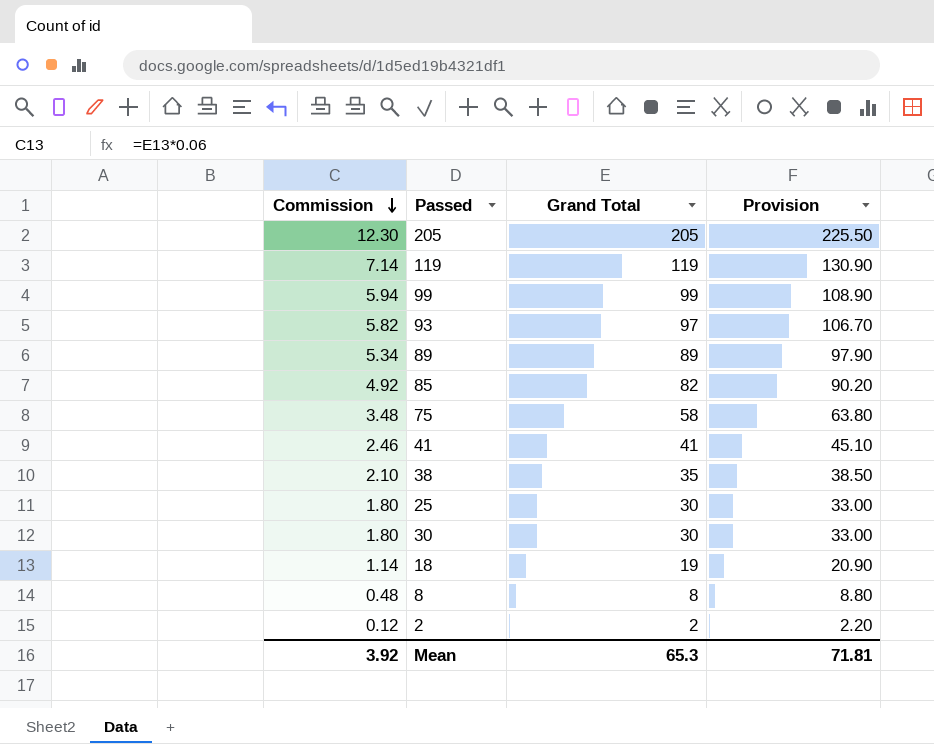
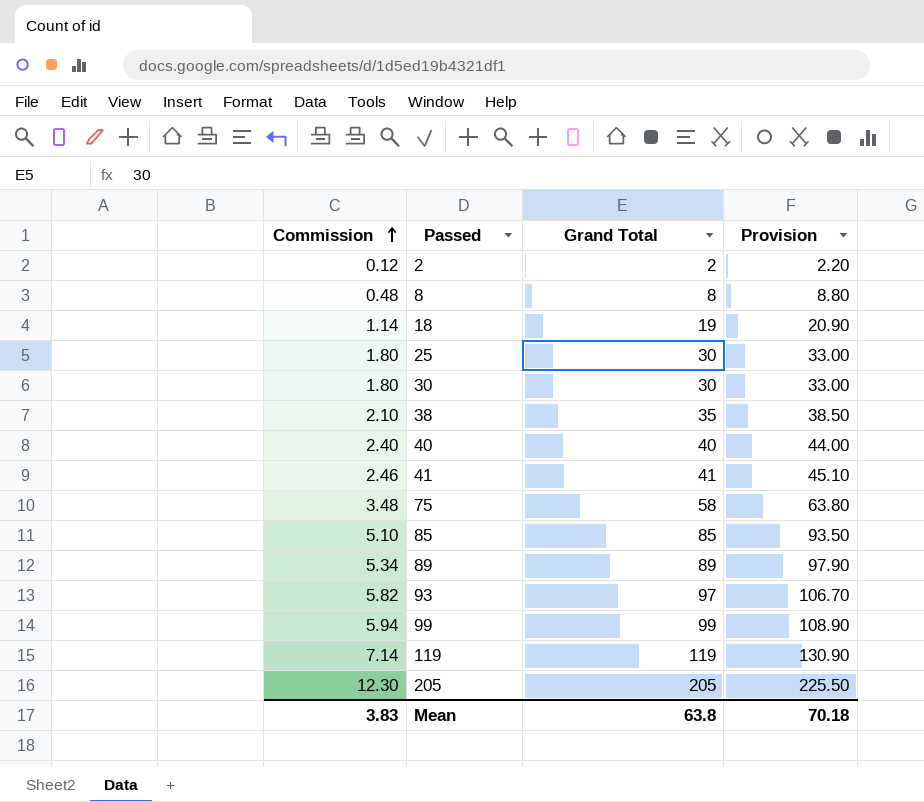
row order: Commission descending -> Commission ascending
row 40: none -> 2.40 | 40 | 44.00
85 | Commission: 4.92 -> 5.10
85 | Grand Total: 82 -> 85
85 | Provision: 90.20 -> 93.50
Mean | Commission: 3.92 -> 3.83
Mean | Grand Total: 65.3 -> 63.8
Mean | Provision: 71.81 -> 70.18

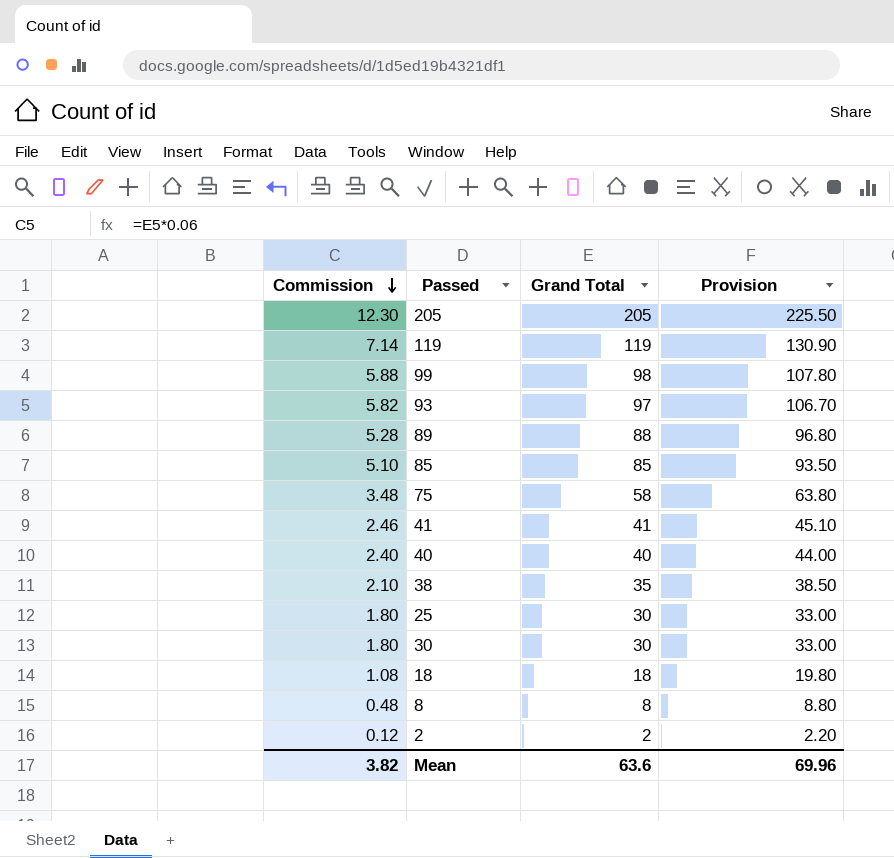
row order: Commission ascending -> Commission descending
99 | Commission: 5.94 -> 5.88
99 | Grand Total: 99 -> 98
99 | Provision: 108.90 -> 107.80
89 | Commission: 5.34 -> 5.28
89 | Grand Total: 89 -> 88
89 | Provision: 97.90 -> 96.80
18 | Commission: 1.14 -> 1.08
18 | Grand Total: 19 -> 18
18 | Provision: 20.90 -> 19.80
Mean | Commission: 3.83 -> 3.82
Mean | Grand Total: 63.8 -> 63.6
Mean | Provision: 70.18 -> 69.96

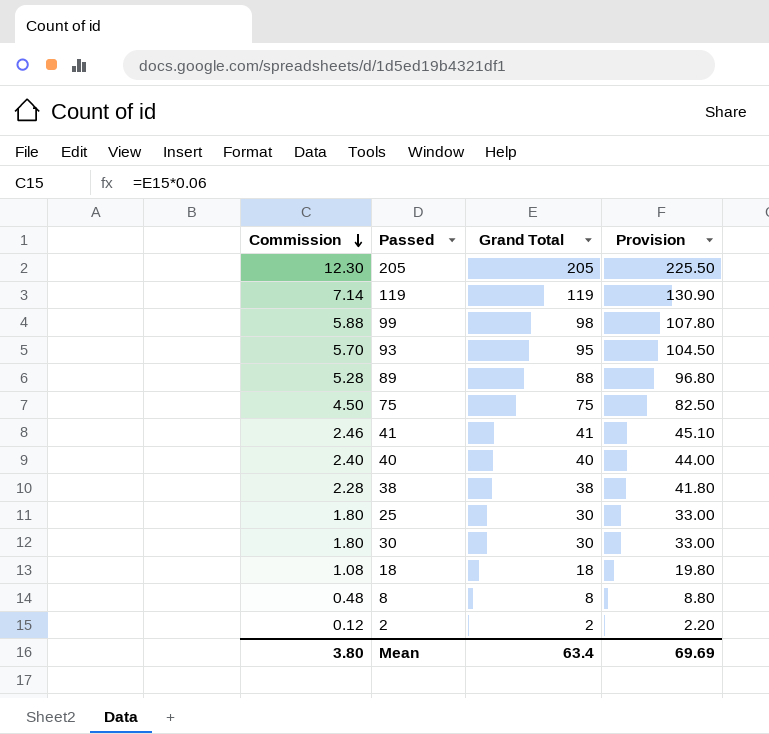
row 85: 5.10 | 85 | 93.50 -> none
93 | Commission: 5.82 -> 5.70
93 | Grand Total: 97 -> 95
93 | Provision: 106.70 -> 104.50
75 | Commission: 3.48 -> 4.50
75 | Grand Total: 58 -> 75
75 | Provision: 63.80 -> 82.50
38 | Commission: 2.10 -> 2.28
38 | Grand Total: 35 -> 38
38 | Provision: 38.50 -> 41.80
Mean | Commission: 3.82 -> 3.80
Mean | Grand Total: 63.6 -> 63.4
Mean | Provision: 69.96 -> 69.69

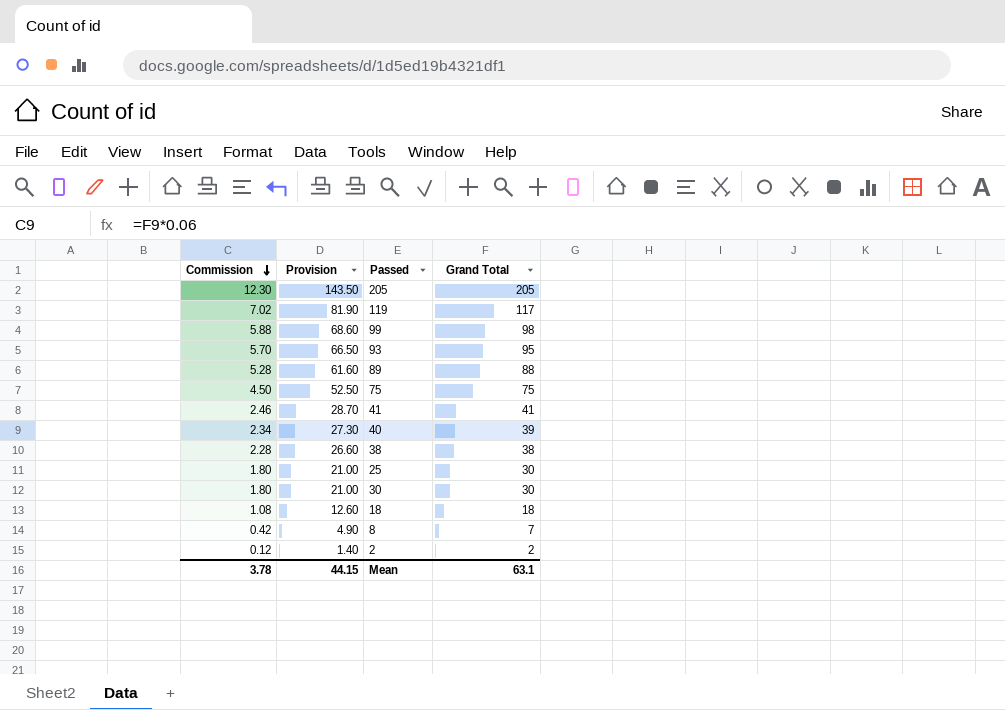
column Provision | formula: [Grand Total] * 1.1 -> [Grand Total] * 0.7
column Provision | position: 4 -> 2
119 | Commission: 7.14 -> 7.02
119 | Grand Total: 119 -> 117
40 | Commission: 2.40 -> 2.34
40 | Grand Total: 40 -> 39
8 | Commission: 0.48 -> 0.42
8 | Grand Total: 8 -> 7
Mean | Commission: 3.80 -> 3.78
Mean | Provision: 69.69 -> 44.15
Mean | Grand Total: 63.4 -> 63.1

